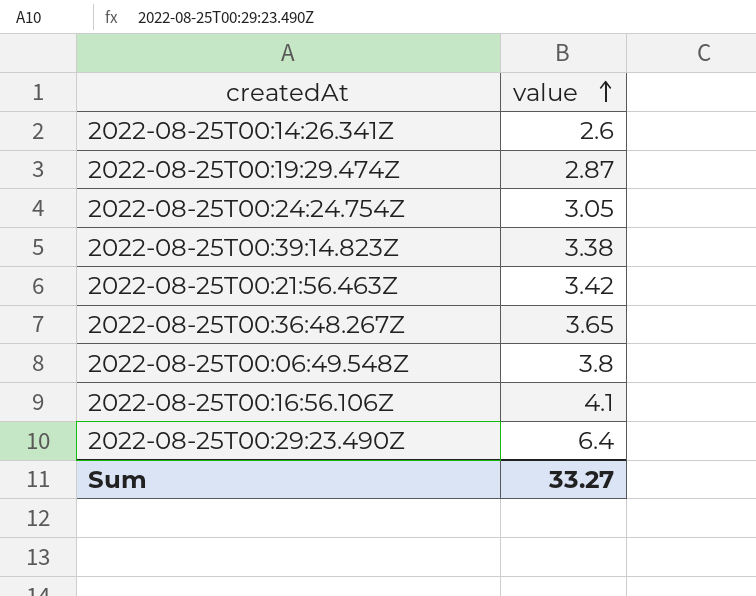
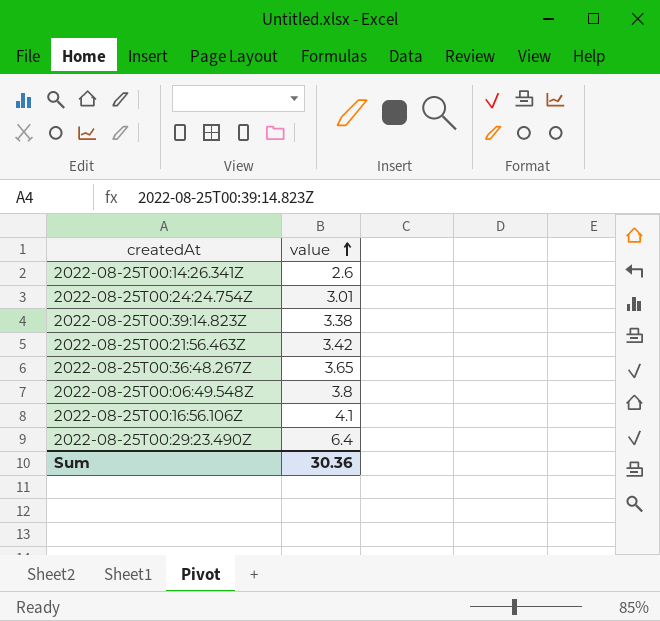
row 2022-08-25T00:19:29.474Z: 2.87 -> none
2022-08-25T00:24:24.754Z | value: 3.05 -> 3.01
Sum | value: 33.27 -> 30.36

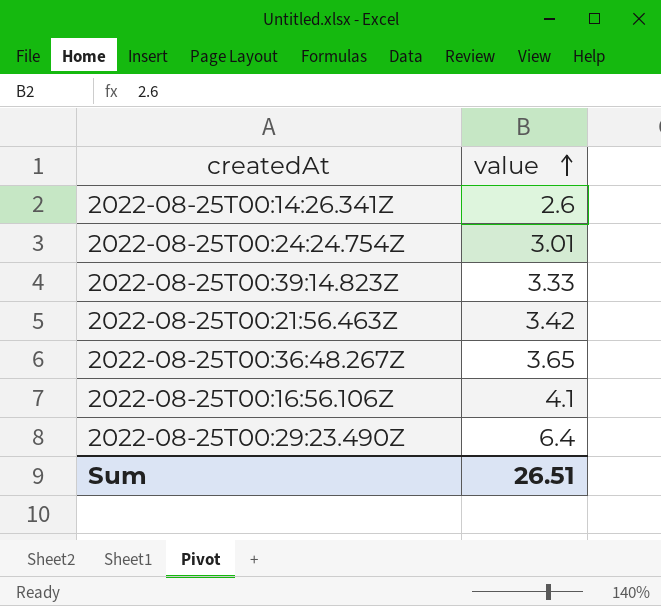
row 2022-08-25T00:06:49.548Z: 3.8 -> none
2022-08-25T00:39:14.823Z | value: 3.38 -> 3.33
Sum | value: 30.36 -> 26.51

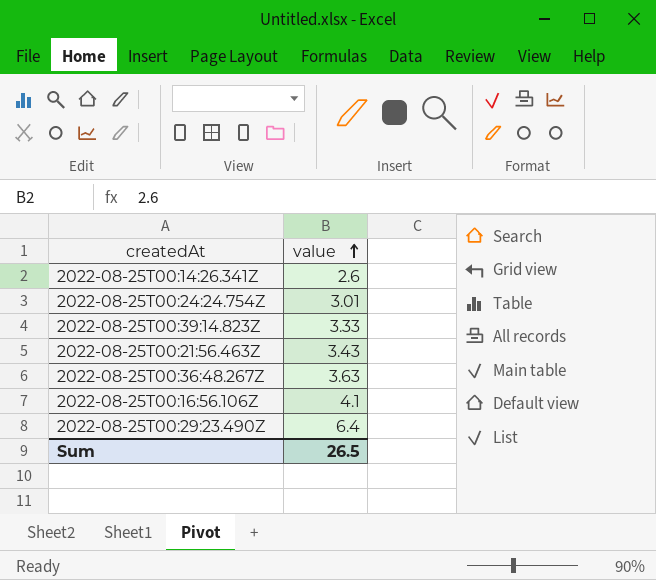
2022-08-25T00:21:56.463Z | value: 3.42 -> 3.43
2022-08-25T00:36:48.267Z | value: 3.65 -> 3.63
Sum | value: 26.51 -> 26.5

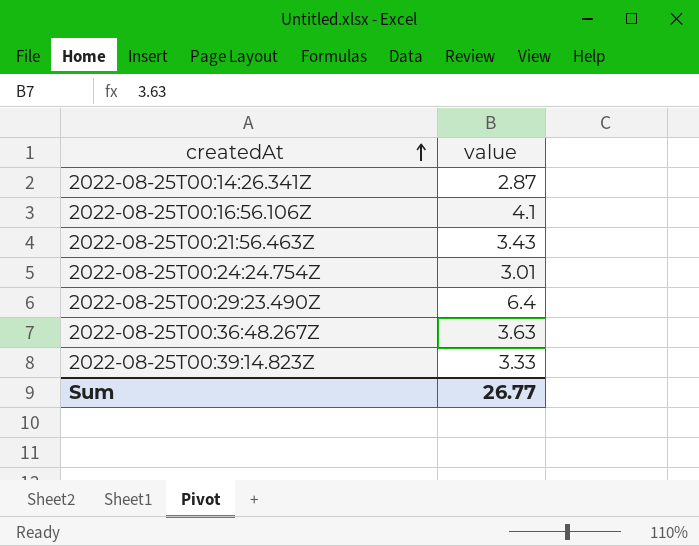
row order: value ascending -> createdAt ascending
2022-08-25T00:14:26.341Z | value: 2.6 -> 2.87
Sum | value: 26.5 -> 26.77

